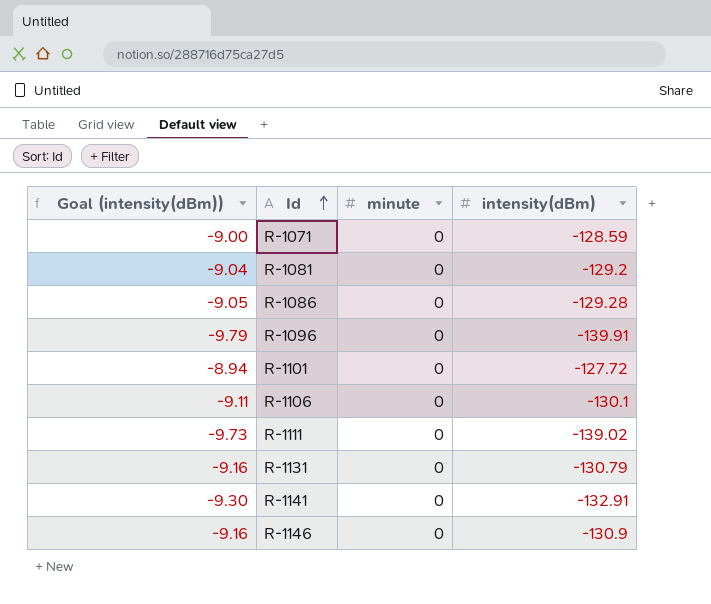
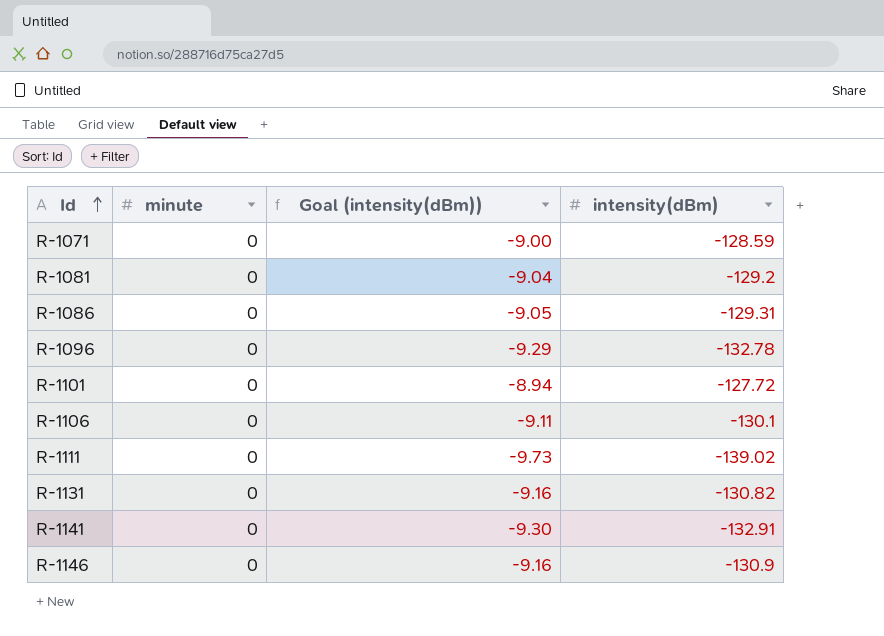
column Goal (intensity(dBm)) | position: 1 -> 3
R-1086 | intensity(dBm): -129.28 -> -129.31
R-1096 | Goal (intensity(dBm)): -9.79 -> -9.29
R-1096 | intensity(dBm): -139.91 -> -132.78
R-1131 | intensity(dBm): -130.79 -> -130.82

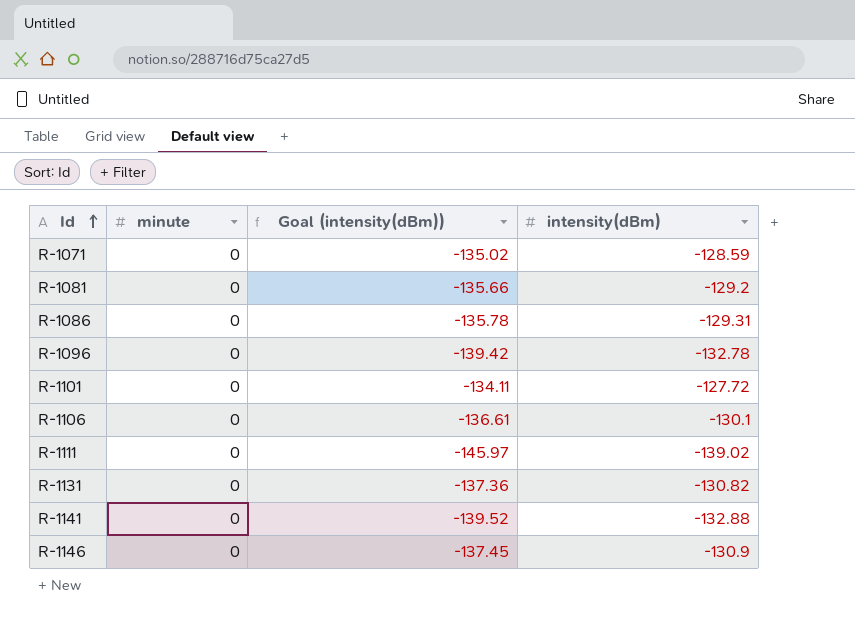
column Goal (intensity(dBm)) | formula: [intensity(dBm)] * 0.07 -> [intensity(dBm)] * 1.05
R-1141 | intensity(dBm): -132.91 -> -132.88

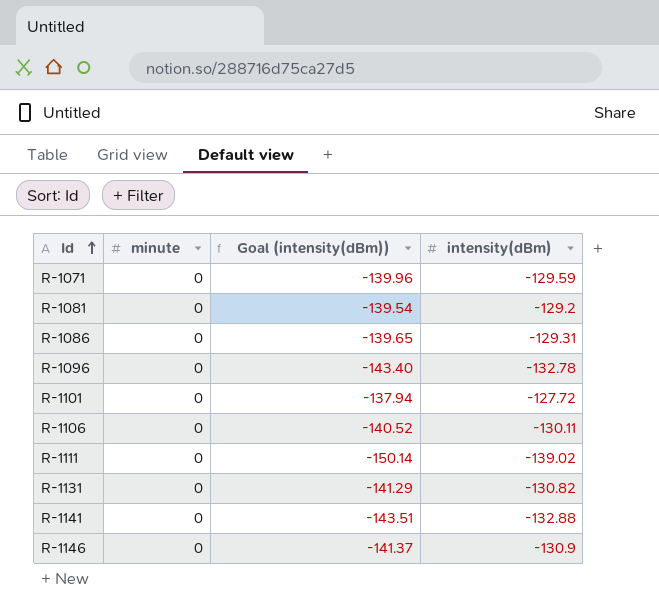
column Goal (intensity(dBm)) | formula: [intensity(dBm)] * 1.05 -> [intensity(dBm)] * 1.08
R-1071 | intensity(dBm): -128.59 -> -129.59
R-1106 | intensity(dBm): -130.1 -> -130.11

